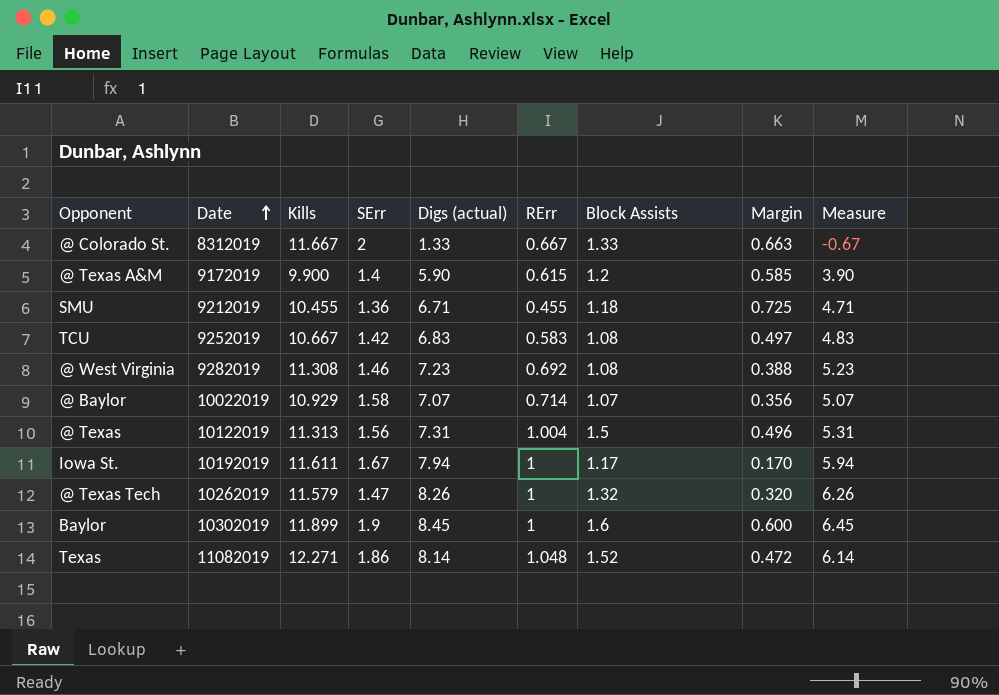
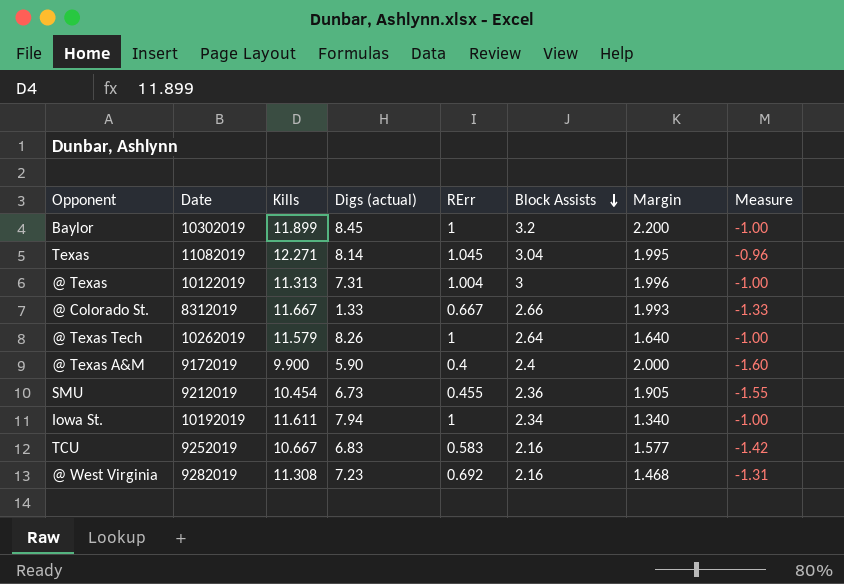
row order: Date ascending -> Block Assists descending
column SErr | position: 4 -> none
column Measure | formula: [Digs (actual)] - 2 -> [RErr] - 2
row @ Baylor: 10022019 | 10.929 | 1.58 | 7.07 | 0.714 | 1.07 | 0.356 | 5.07 -> none
Baylor | Block Assists: 1.6 -> 3.2
Baylor | Margin: 0.600 -> 2.200
Texas | RErr: 1.048 -> 1.045
Texas | Block Assists: 1.52 -> 3.04
Texas | Margin: 0.472 -> 1.995
@ Texas | Block Assists: 1.5 -> 3
@ Texas | Margin: 0.496 -> 1.996
@ Colorado St. | Block Assists: 1.33 -> 2.66
@ Colorado St. | Margin: 0.663 -> 1.993
@ Texas Tech | Block Assists: 1.32 -> 2.64
@ Texas Tech | Margin: 0.320 -> 1.640
@ Texas A&M | RErr: 0.615 -> 0.4
@ Texas A&M | Block Assists: 1.2 -> 2.4
@ Texas A&M | Margin: 0.585 -> 2.000
SMU | Kills: 10.455 -> 10.454
SMU | Digs (actual): 6.71 -> 6.73
SMU | Block Assists: 1.18 -> 2.36
SMU | Margin: 0.725 -> 1.905
Iowa St. | Block Assists: 1.17 -> 2.34
Iowa St. | Margin: 0.170 -> 1.340
TCU | Block Assists: 1.08 -> 2.16
TCU | Margin: 0.497 -> 1.577
@ West Virginia | Block Assists: 1.08 -> 2.16
@ West Virginia | Margin: 0.388 -> 1.468

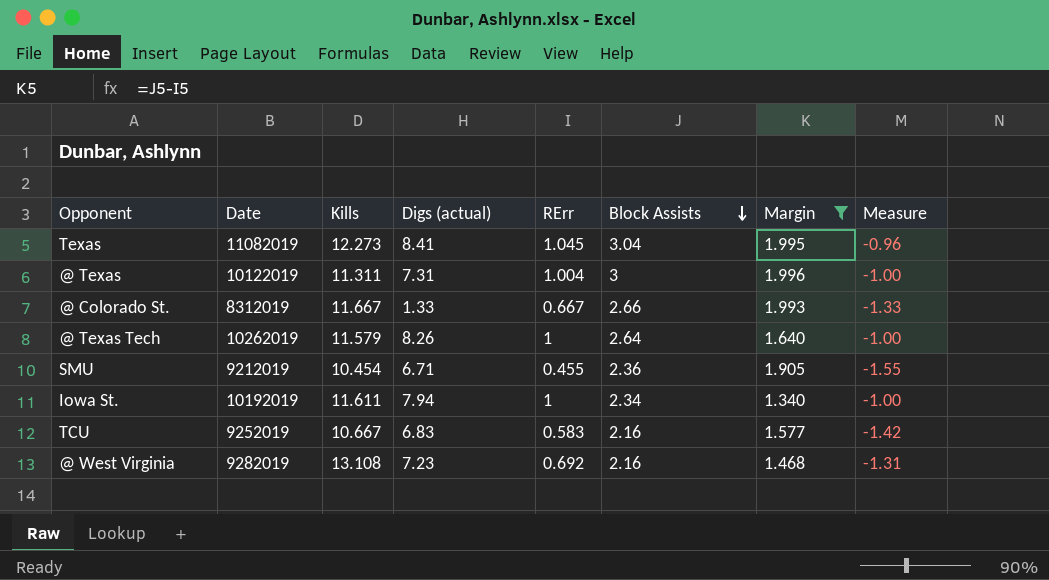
filter: none -> Margin <= 1.996
Texas | Kills: 12.271 -> 12.273
Texas | Digs (actual): 8.14 -> 8.41
@ Texas | Kills: 11.313 -> 11.311
SMU | Digs (actual): 6.73 -> 6.71
@ West Virginia | Kills: 11.308 -> 13.108

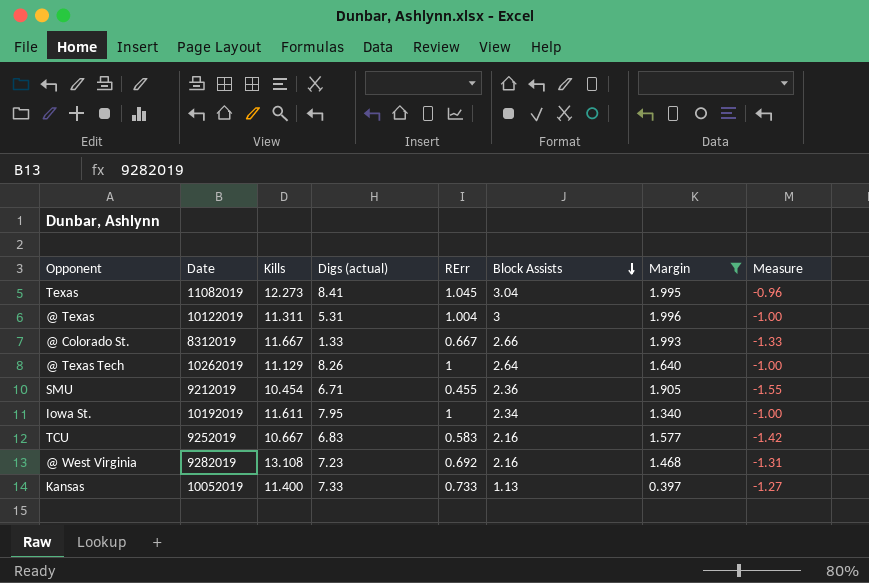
@ Texas | Digs (actual): 7.31 -> 5.31
@ Texas Tech | Kills: 11.579 -> 11.129
Iowa St. | Digs (actual): 7.94 -> 7.95
row Kansas: none -> 10052019 | 11.400 | 7.33 | 0.733 | 1.13 | 0.397 | -1.27

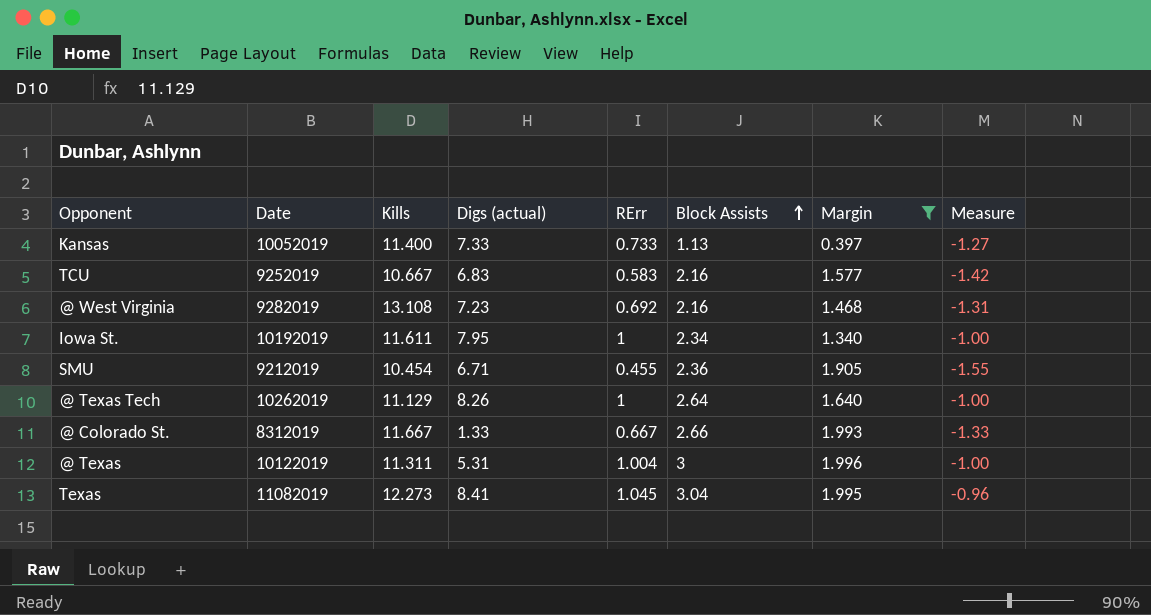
row order: Block Assists descending -> Block Assists ascending

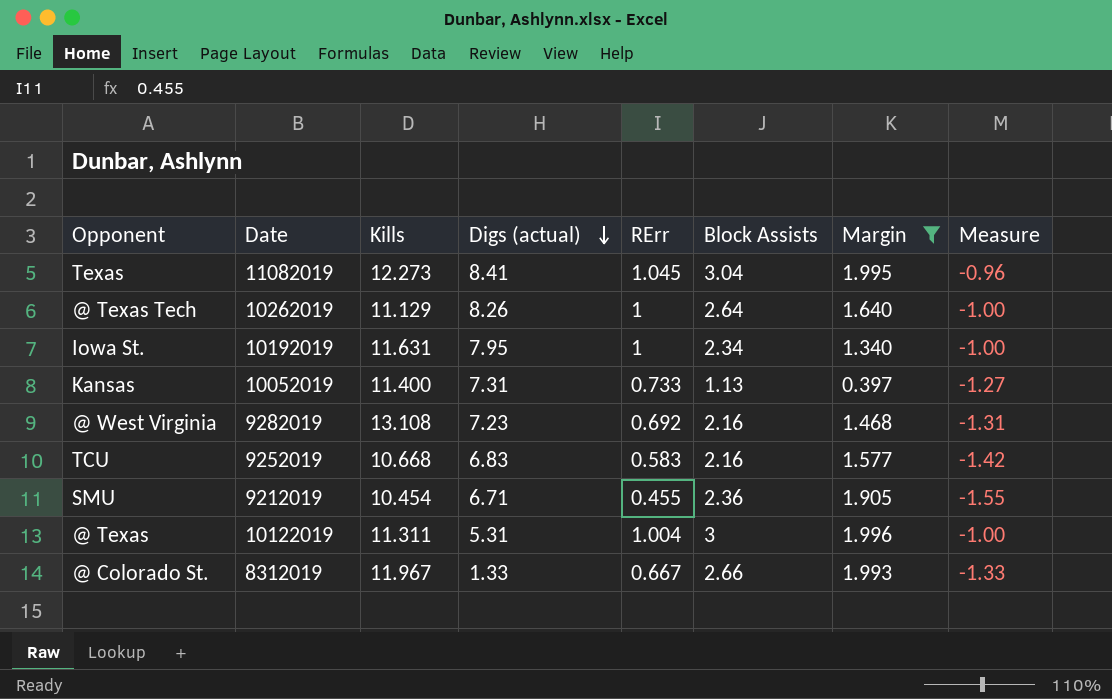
row order: Block Assists ascending -> Digs (actual) descending
Iowa St. | Kills: 11.611 -> 11.631
Kansas | Digs (actual): 7.33 -> 7.31
TCU | Kills: 10.667 -> 10.668
@ Colorado St. | Kills: 11.667 -> 11.967

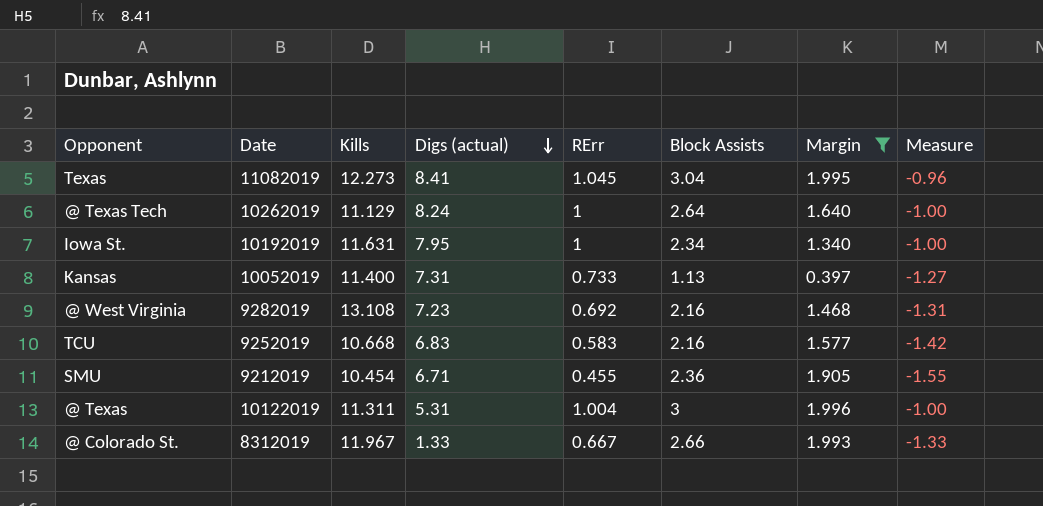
@ Texas Tech | Digs (actual): 8.26 -> 8.24

